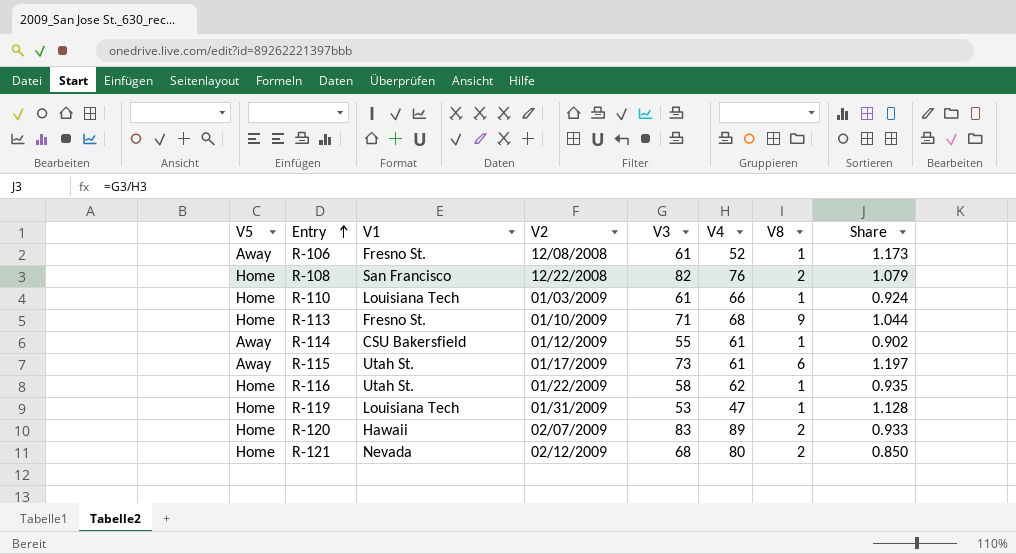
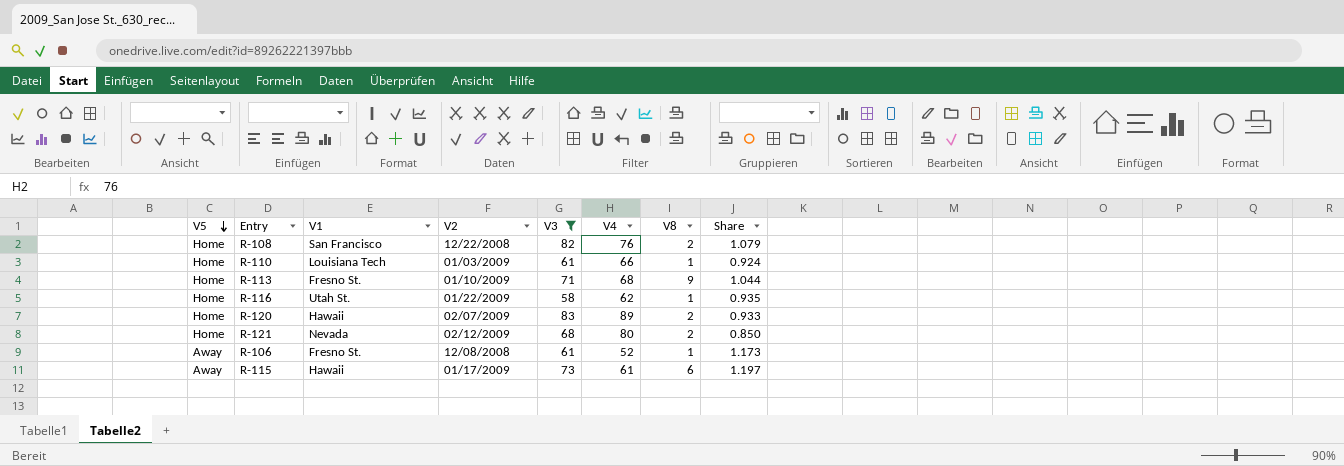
filter: none -> V3 >= 58
row order: Entry ascending -> V5 descending
R-115 | V1: Utah St. -> Hawaii

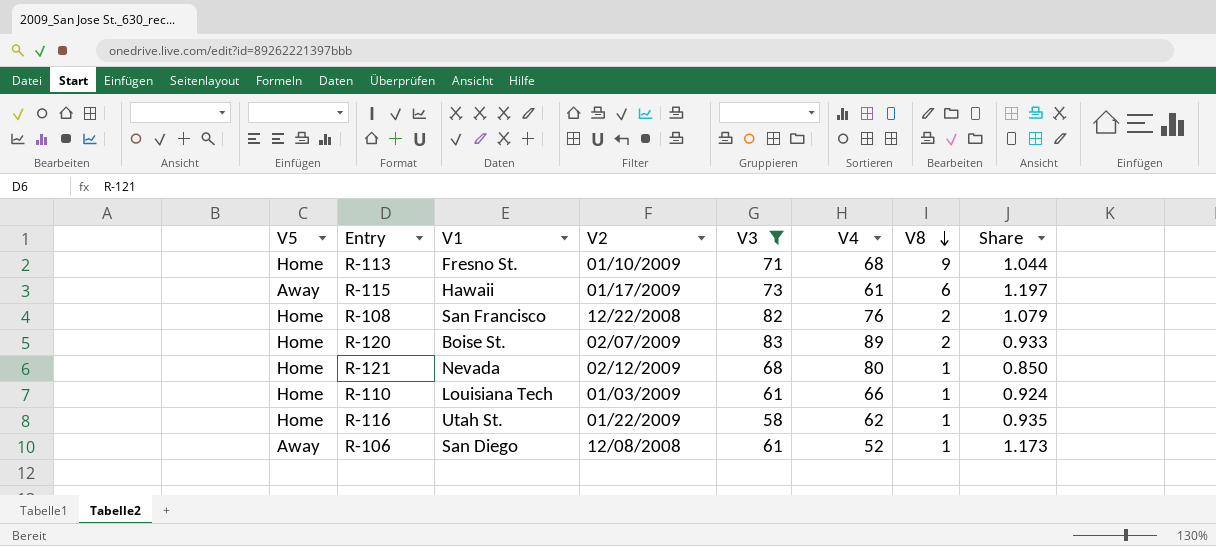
row order: V5 descending -> V8 descending
R-120 | V1: Hawaii -> Boise St.
R-121 | V8: 2 -> 1
R-106 | V1: Fresno St. -> San Diego

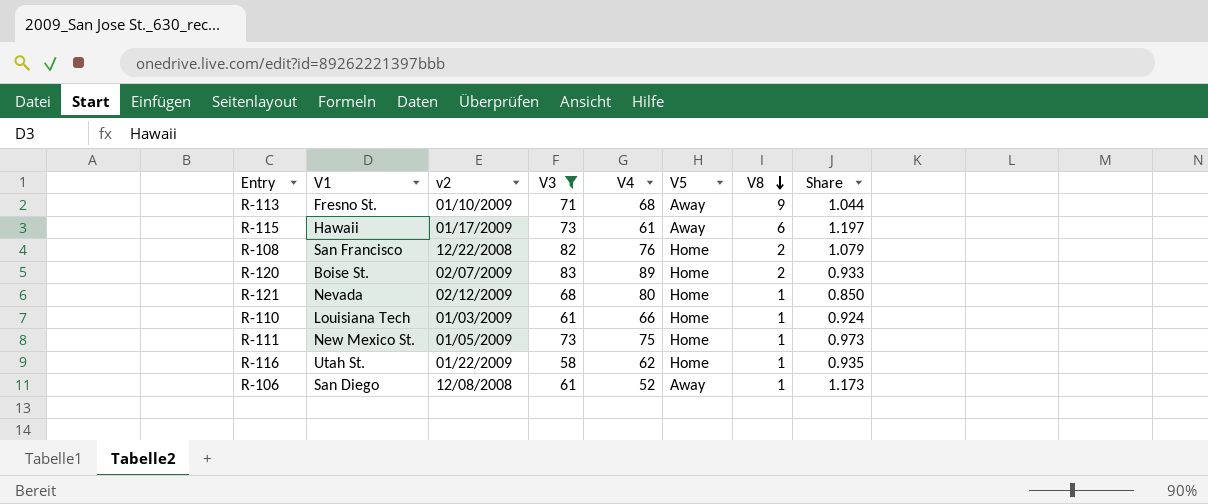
column name: V2 -> v2
column V5 | position: 1 -> 6
R-113 | V5: Home -> Away
row R-111: none -> New Mexico St. | 01/05/2009 | 73 | 75 | Home | 1 | 0.973

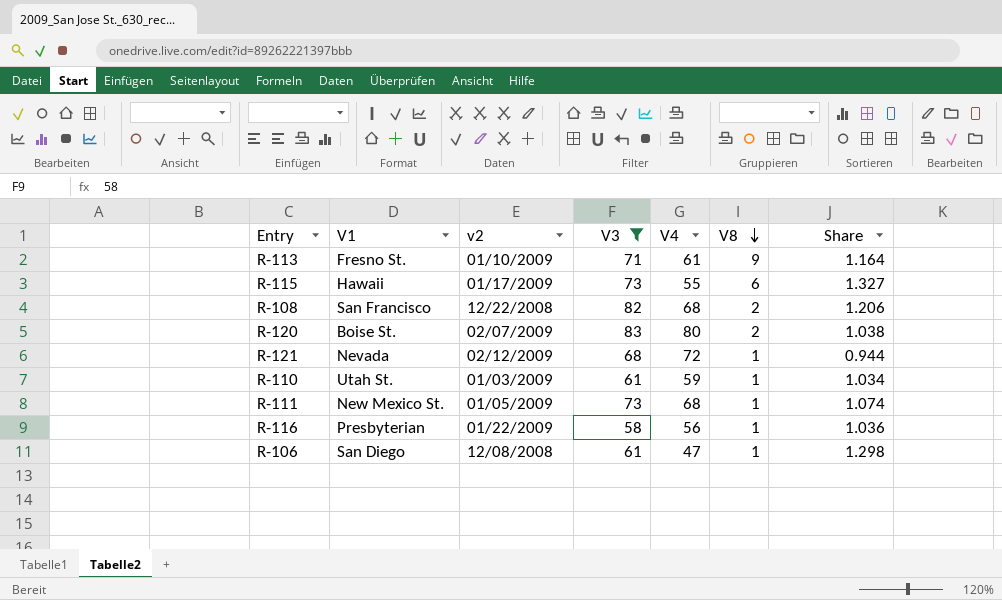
column V5 | position: 6 -> none
R-113 | V4: 68 -> 61
R-113 | Share: 1.044 -> 1.164
R-115 | V4: 61 -> 55
R-115 | Share: 1.197 -> 1.327
R-108 | V4: 76 -> 68
R-108 | Share: 1.079 -> 1.206
R-120 | V4: 89 -> 80
R-120 | Share: 0.933 -> 1.038
R-121 | V4: 80 -> 72
R-121 | Share: 0.850 -> 0.944
R-110 | V1: Louisiana Tech -> Utah St.
R-110 | V4: 66 -> 59
R-110 | Share: 0.924 -> 1.034
R-111 | V4: 75 -> 68
R-111 | Share: 0.973 -> 1.074
R-116 | V1: Utah St. -> Presbyterian
R-116 | V4: 62 -> 56
R-116 | Share: 0.935 -> 1.036
R-106 | V4: 52 -> 47
R-106 | Share: 1.173 -> 1.298

